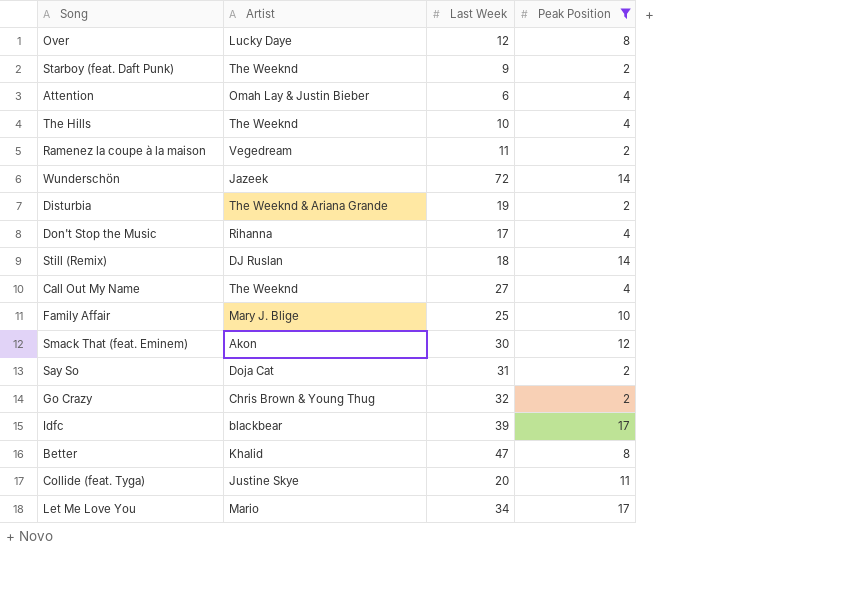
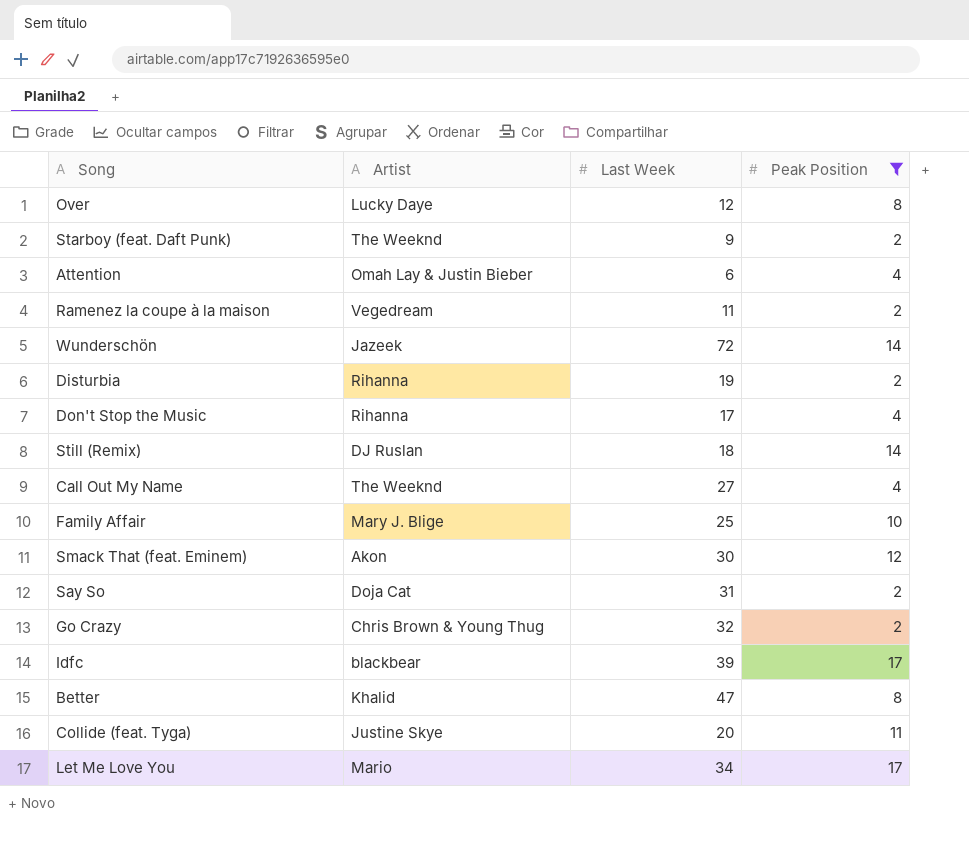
row The Hills: The Weeknd | 10 | 4 -> none
Disturbia | Artist: The Weeknd & Ariana Grande -> Rihanna

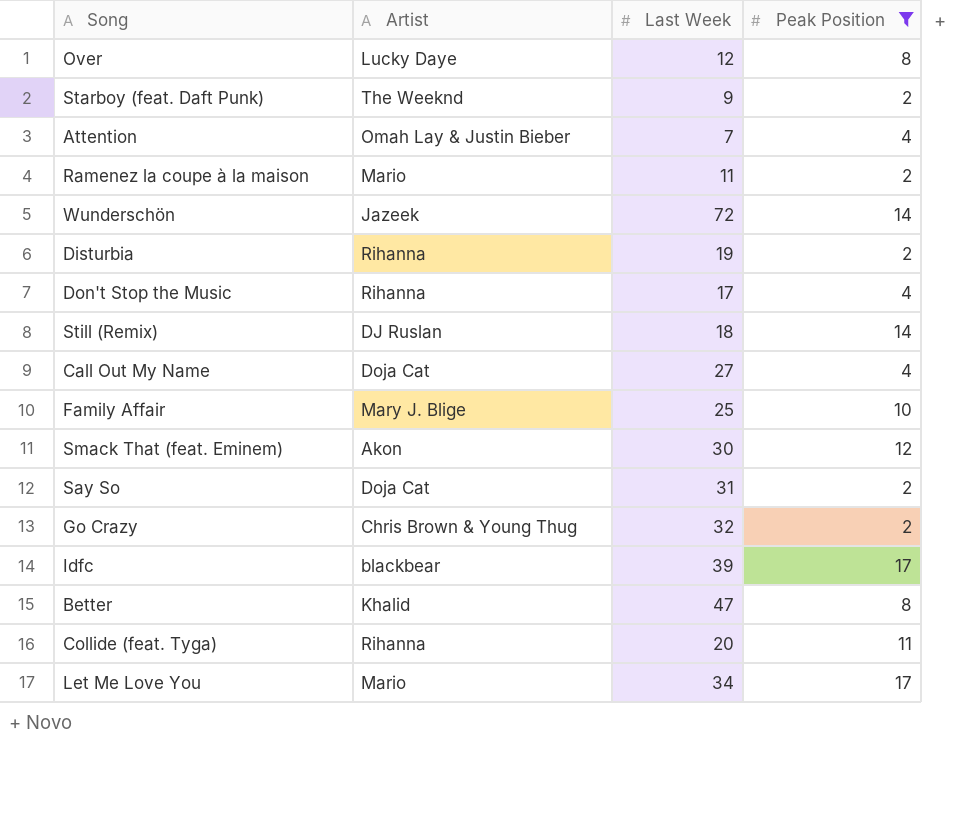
Attention | Last Week: 6 -> 7
Ramenez la coupe à la maison | Artist: Vegedream -> Mario
Call Out My Name | Artist: The Weeknd -> Doja Cat
Collide (feat. Tyga) | Artist: Justine Skye -> Rihanna

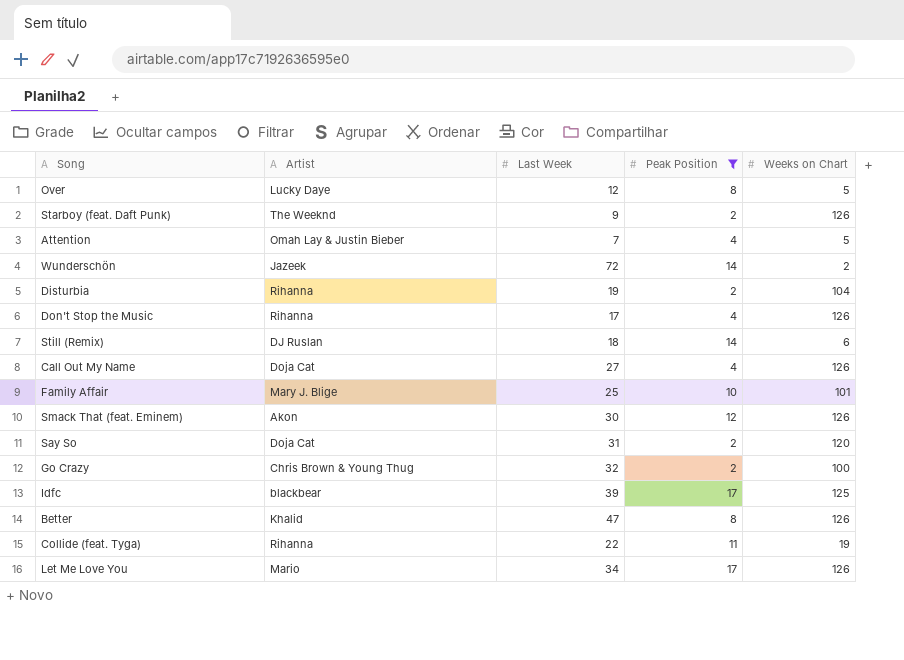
column Weeks on Chart | position: none -> 5
row Ramenez la coupe à la maison: Mario | 11 | 2 -> none
Collide (feat. Tyga) | Last Week: 20 -> 22

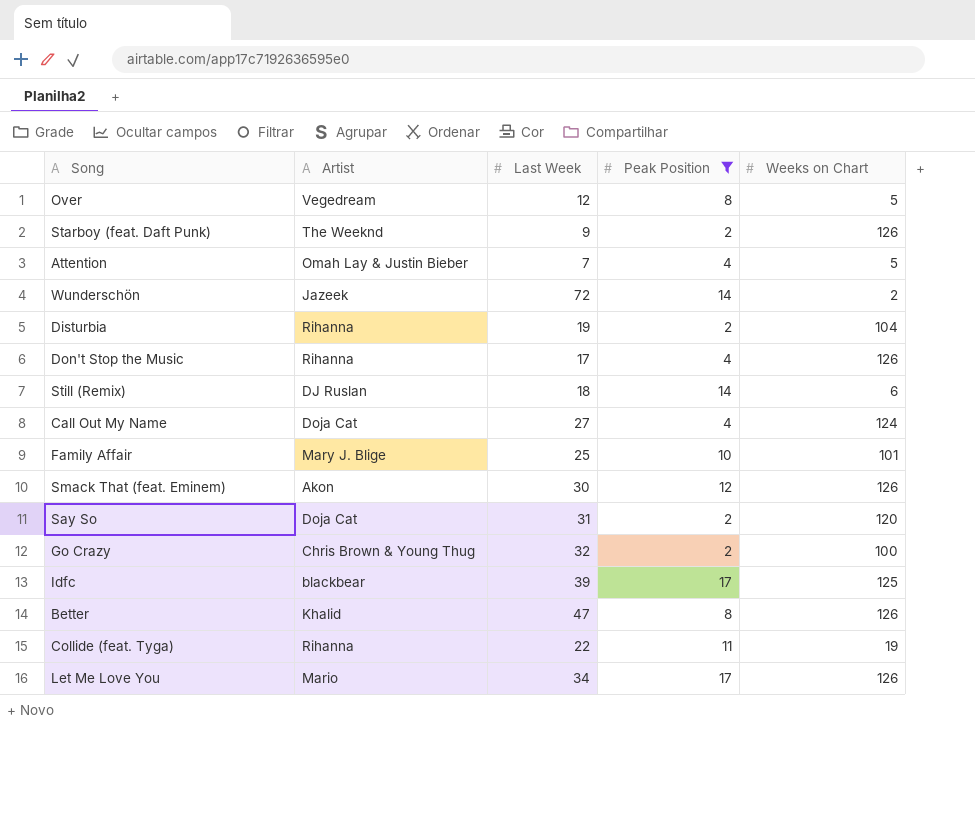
Over | Artist: Lucky Daye -> Vegedream
Call Out My Name | Weeks on Chart: 126 -> 124

